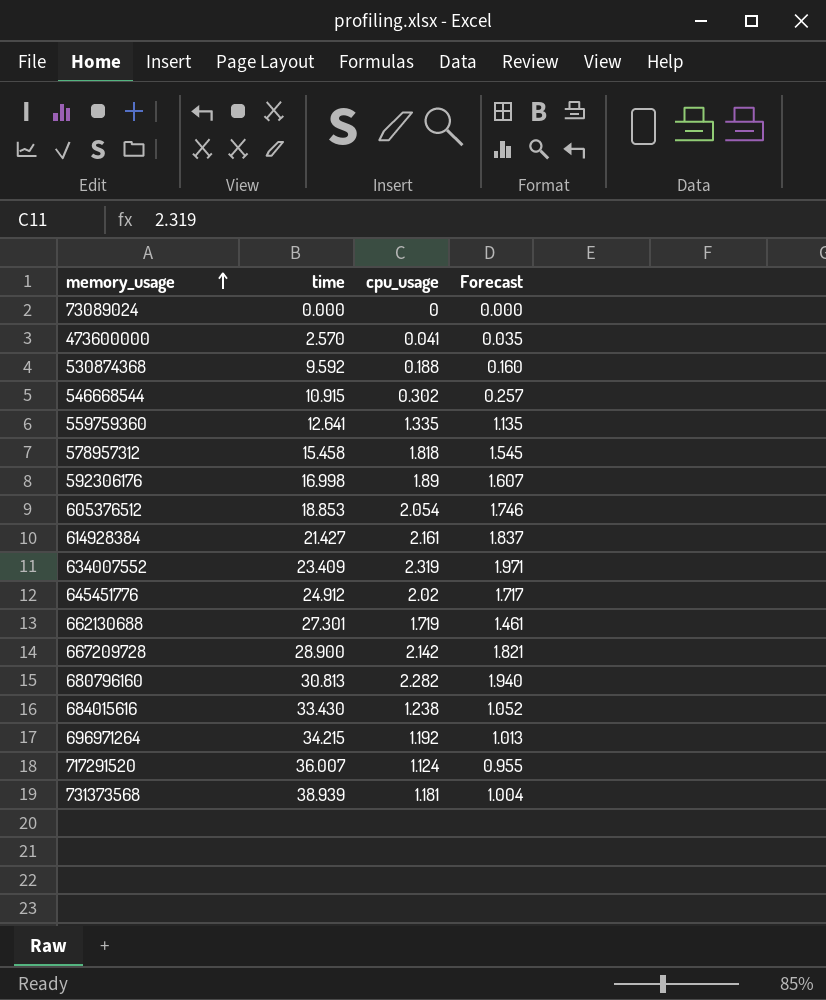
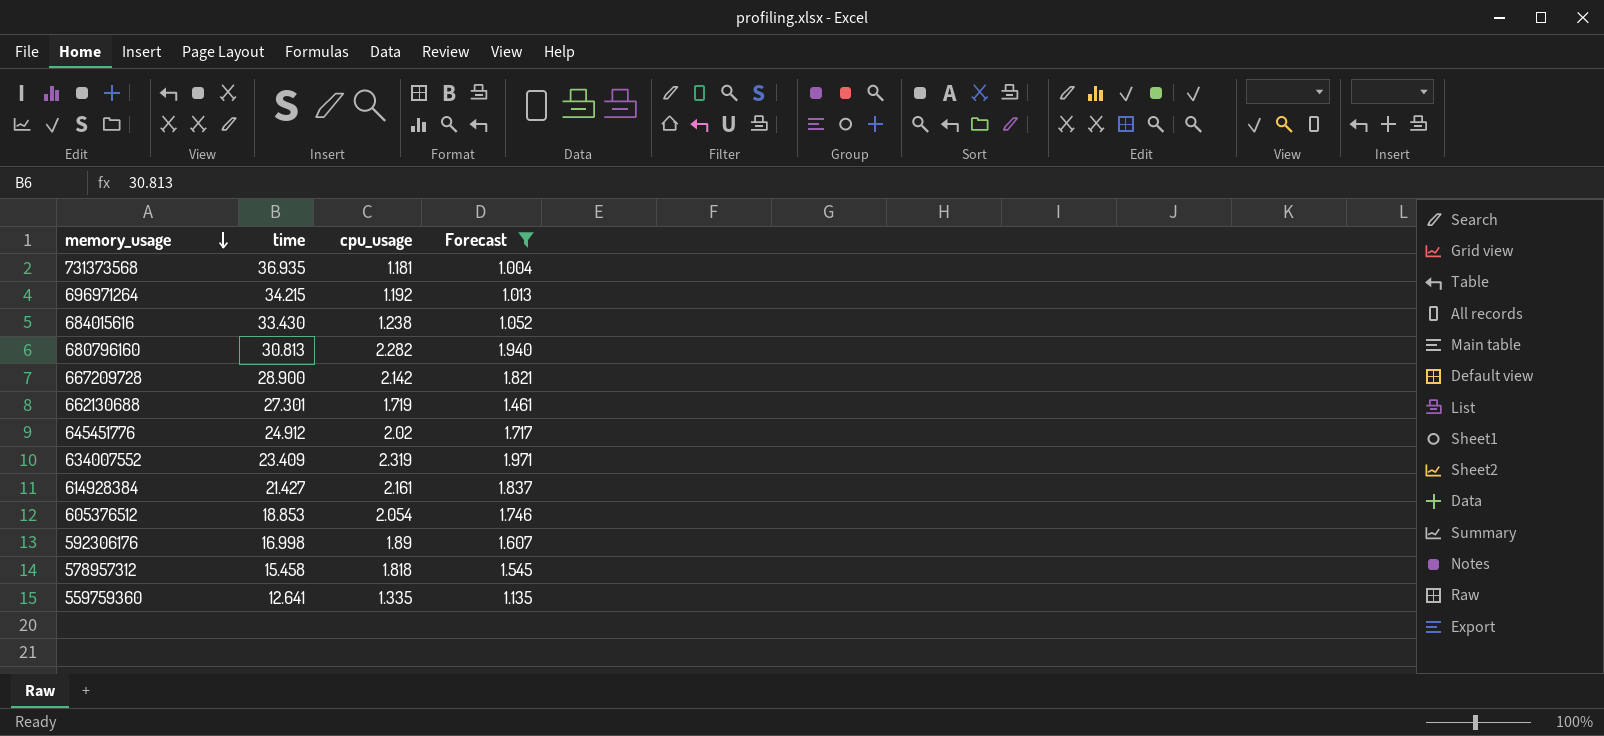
filter: none -> Forecast >= 1.004
row order: memory_usage ascending -> memory_usage descending
731373568 | time: 38.939 -> 36.935

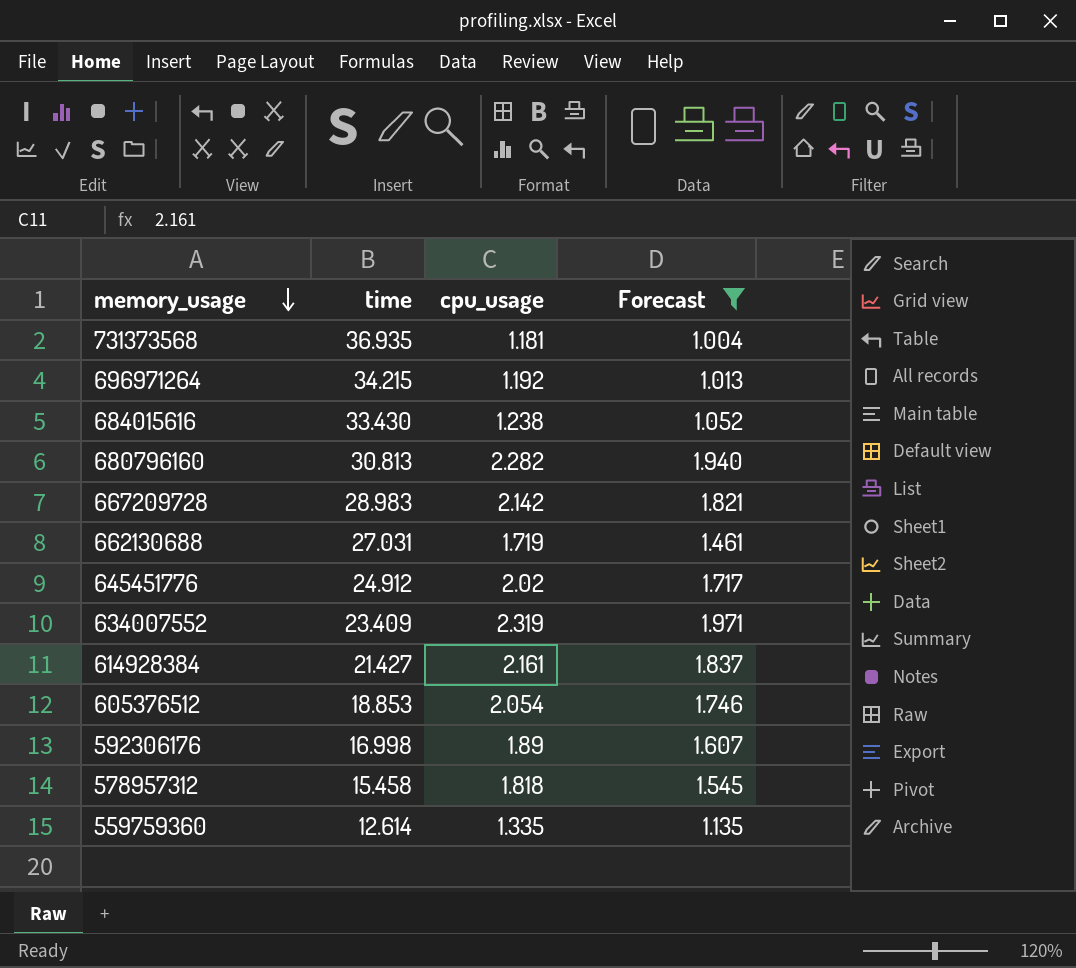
667209728 | time: 28.900 -> 28.983
662130688 | time: 27.301 -> 27.031
559759360 | time: 12.641 -> 12.614

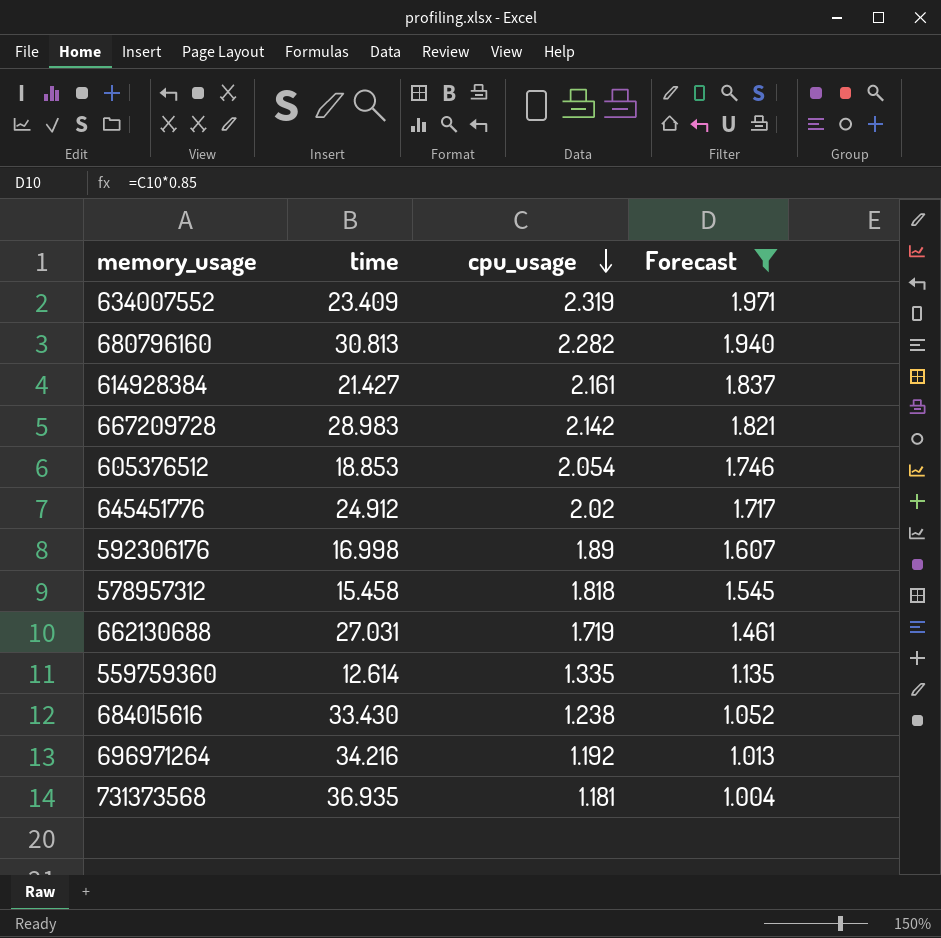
row order: memory_usage descending -> cpu_usage descending
696971264 | time: 34.215 -> 34.216

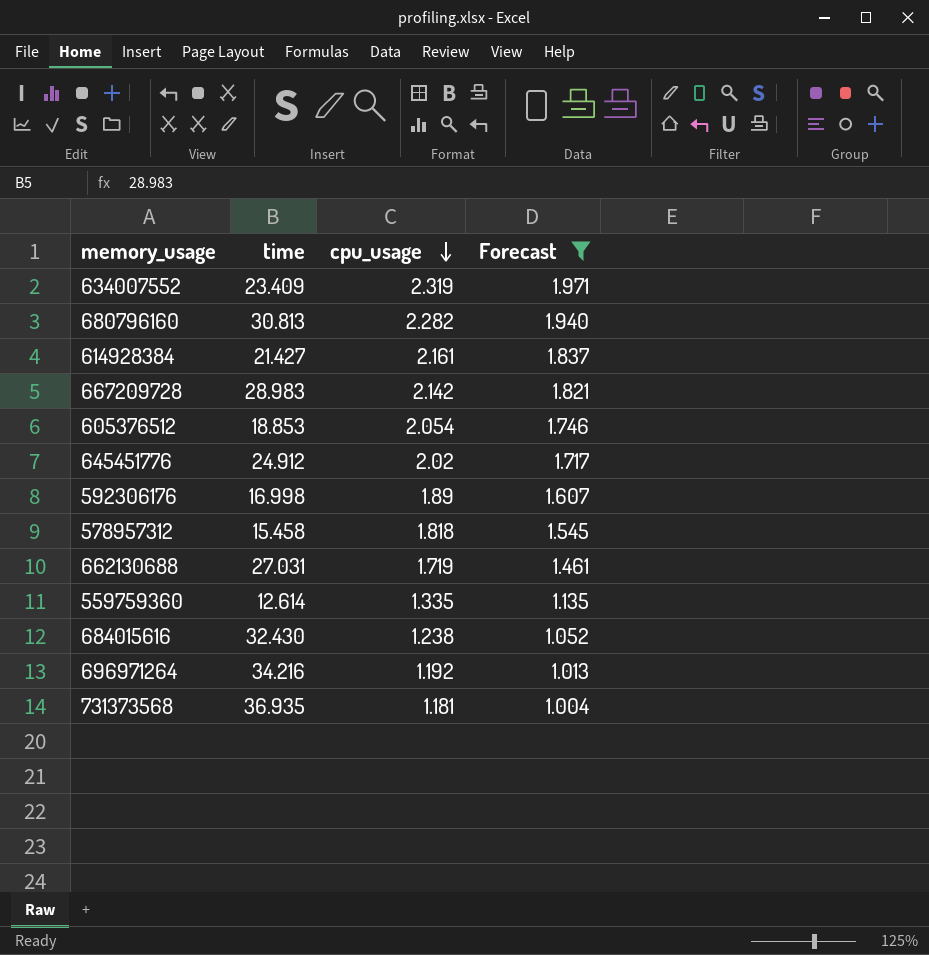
684015616 | time: 33.430 -> 32.430

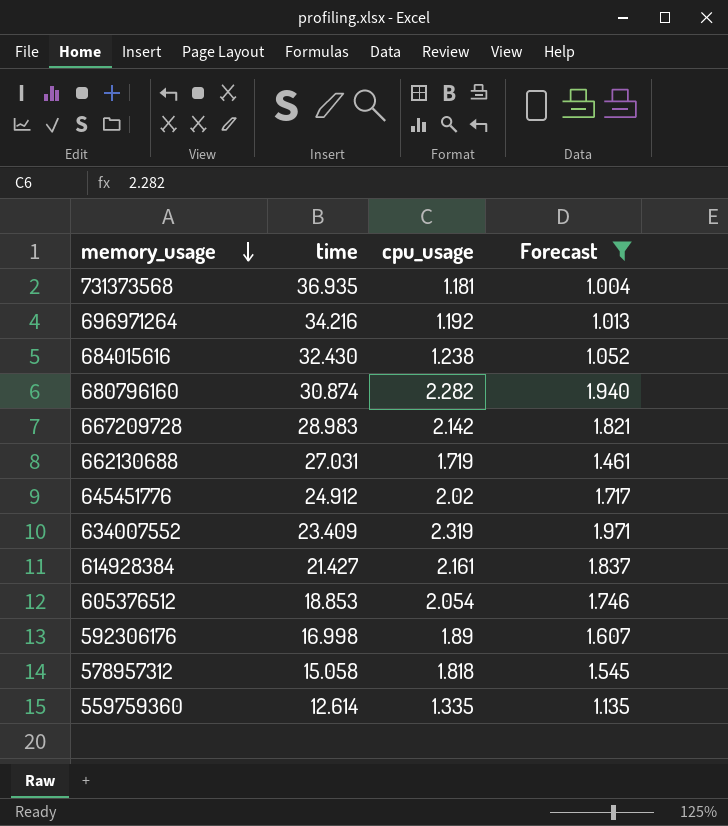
row order: cpu_usage descending -> memory_usage descending
680796160 | time: 30.813 -> 30.874
578957312 | time: 15.458 -> 15.058

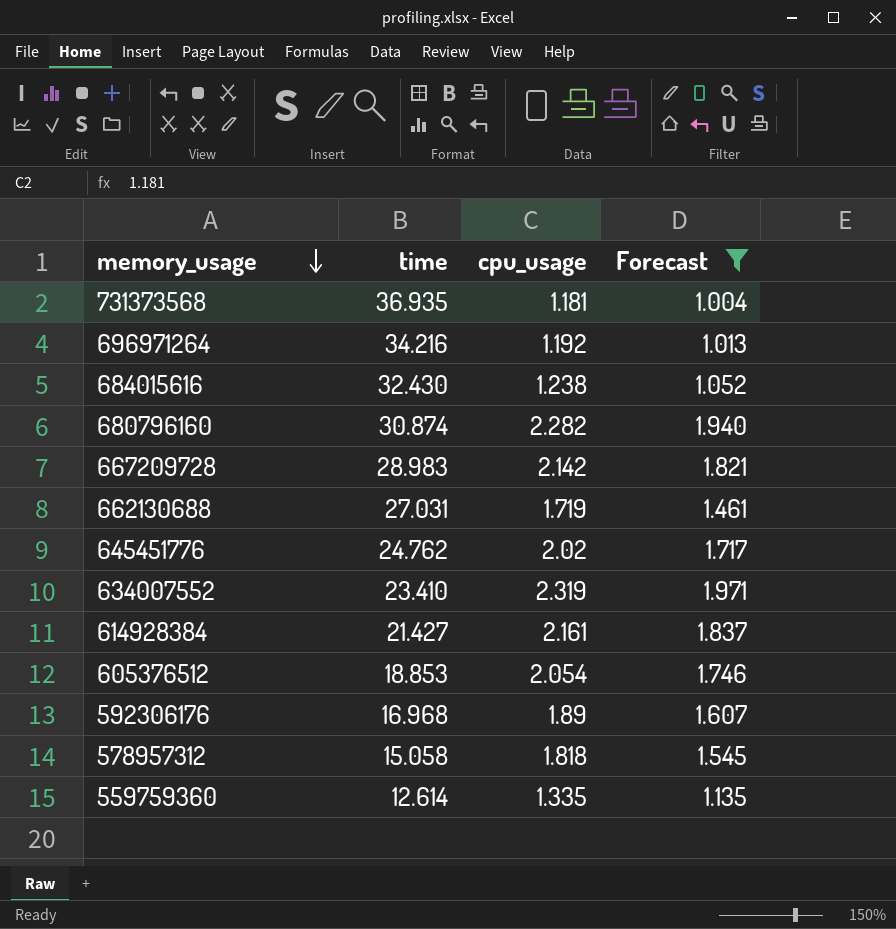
645451776 | time: 24.912 -> 24.762
634007552 | time: 23.409 -> 23.410
592306176 | time: 16.998 -> 16.968

